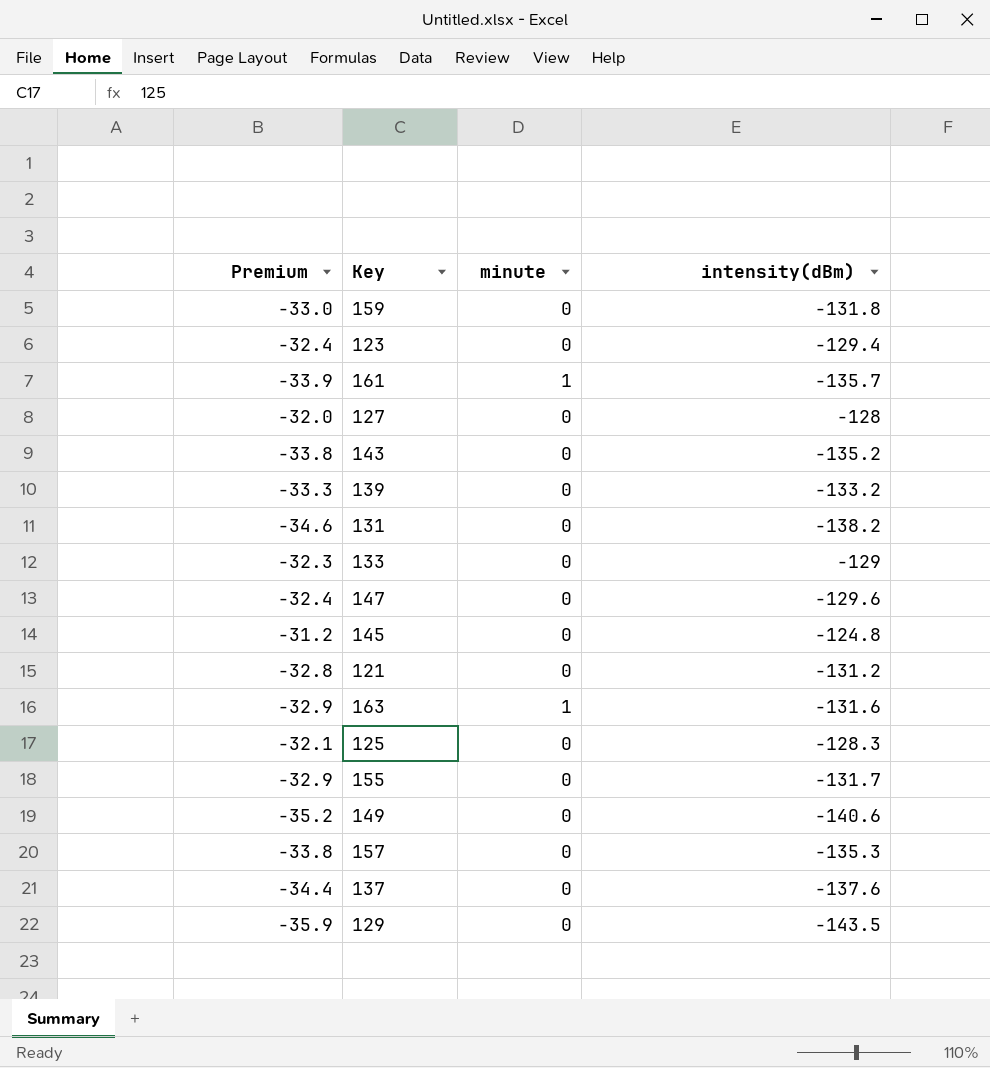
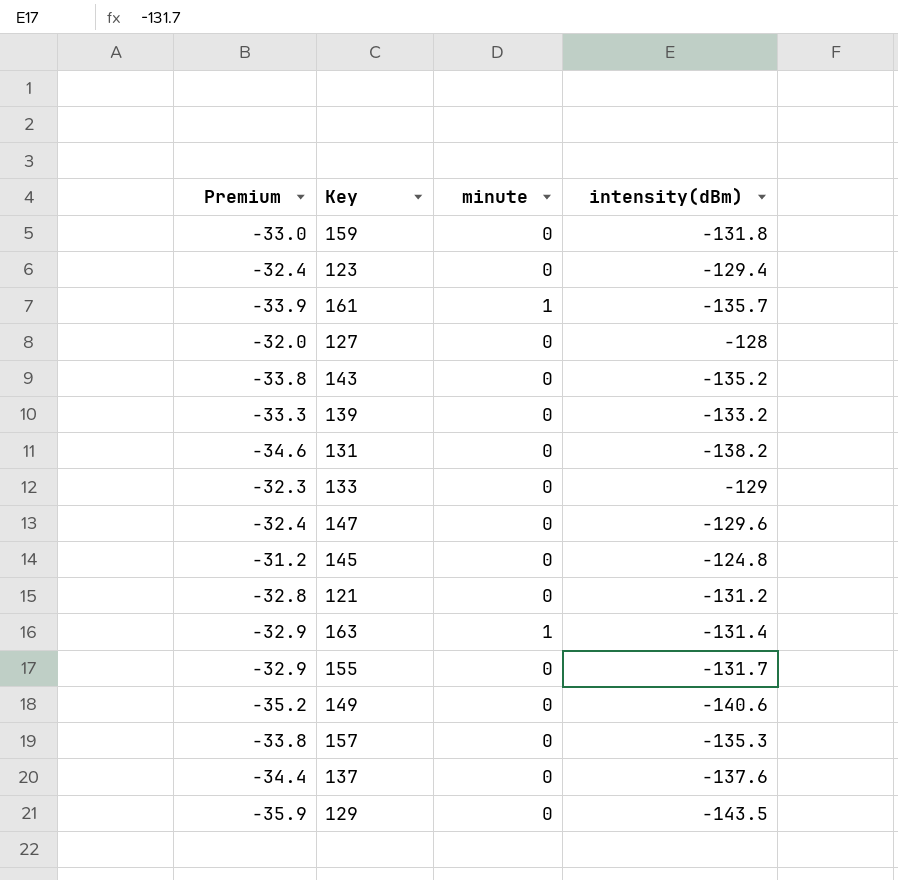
row 125: -32.1 | 0 | -128.3 -> none
163 | intensity(dBm): -131.6 -> -131.4

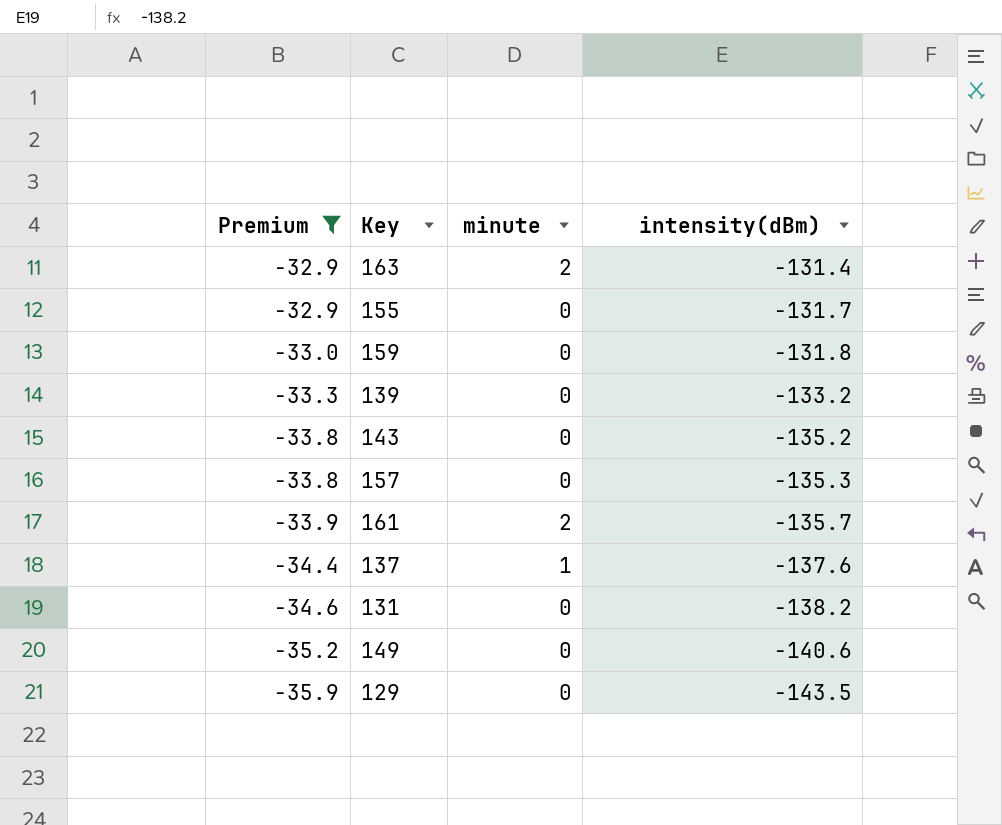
filter: none -> Premium <= -32.9
row order: none -> Premium descending
163 | minute: 1 -> 2
161 | minute: 1 -> 2
137 | minute: 0 -> 1

